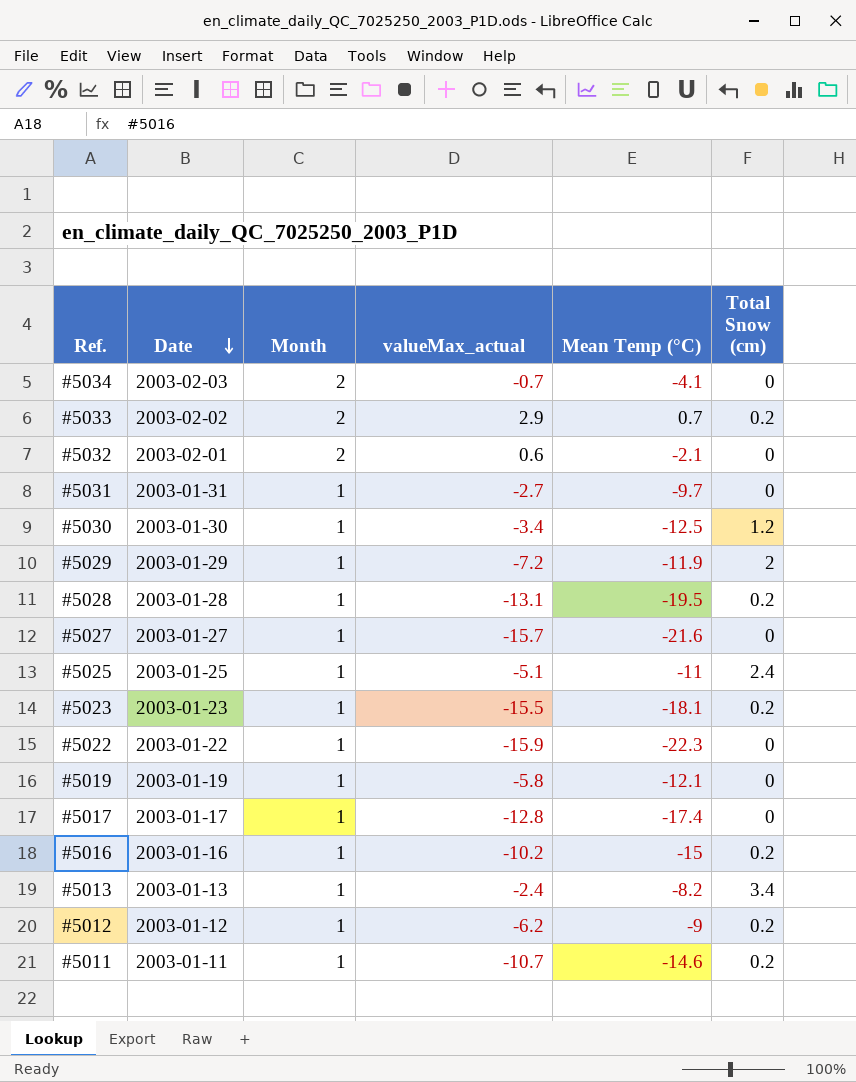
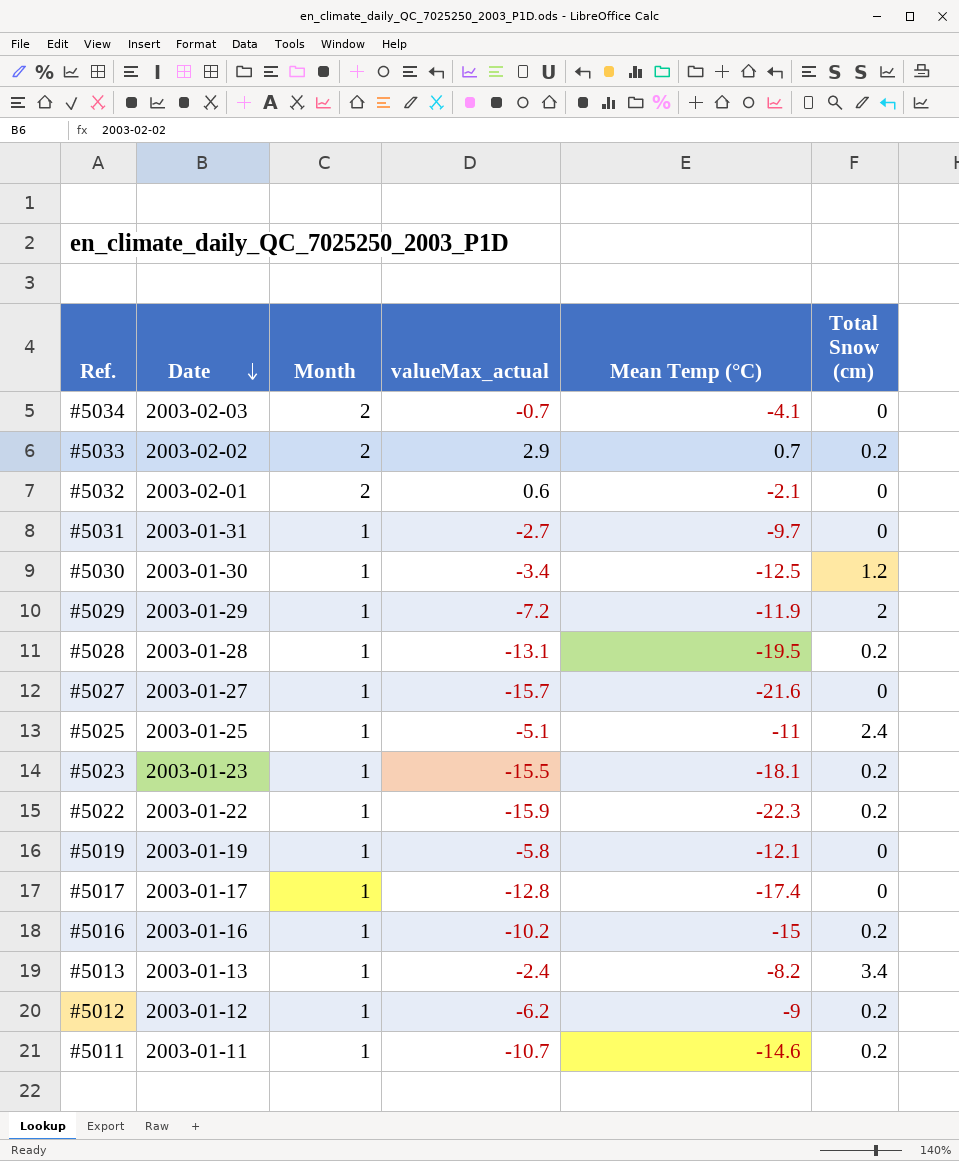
#5022 | Total Snow (cm): 0 -> 0.2

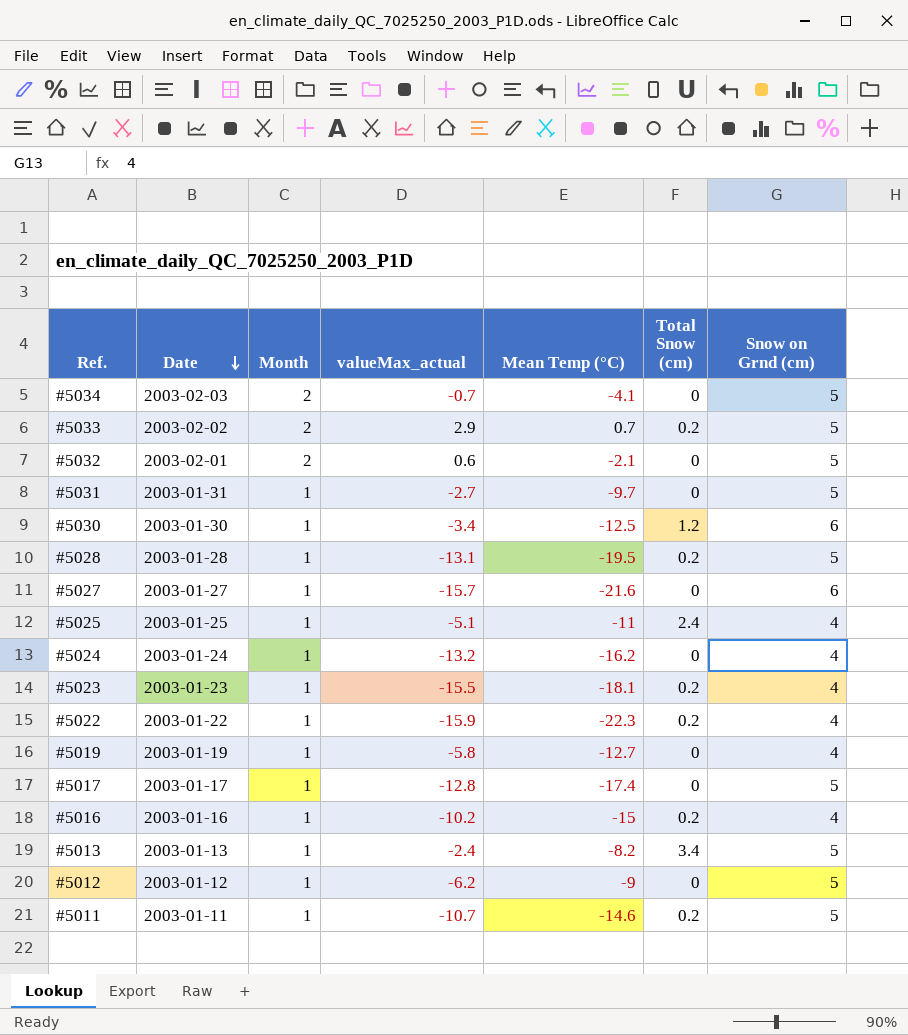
column Snow on Grnd (cm) | position: none -> 7
row #5029: 2003-01-29 | 1 | -7.2 | -11.9 | 2 -> none
row #5024: none -> 2003-01-24 | 1 | -13.2 | -16.2 | 0 | 4
#5019 | Mean Temp (°C): -12.1 -> -12.7
#5012 | Total Snow (cm): 0.2 -> 0

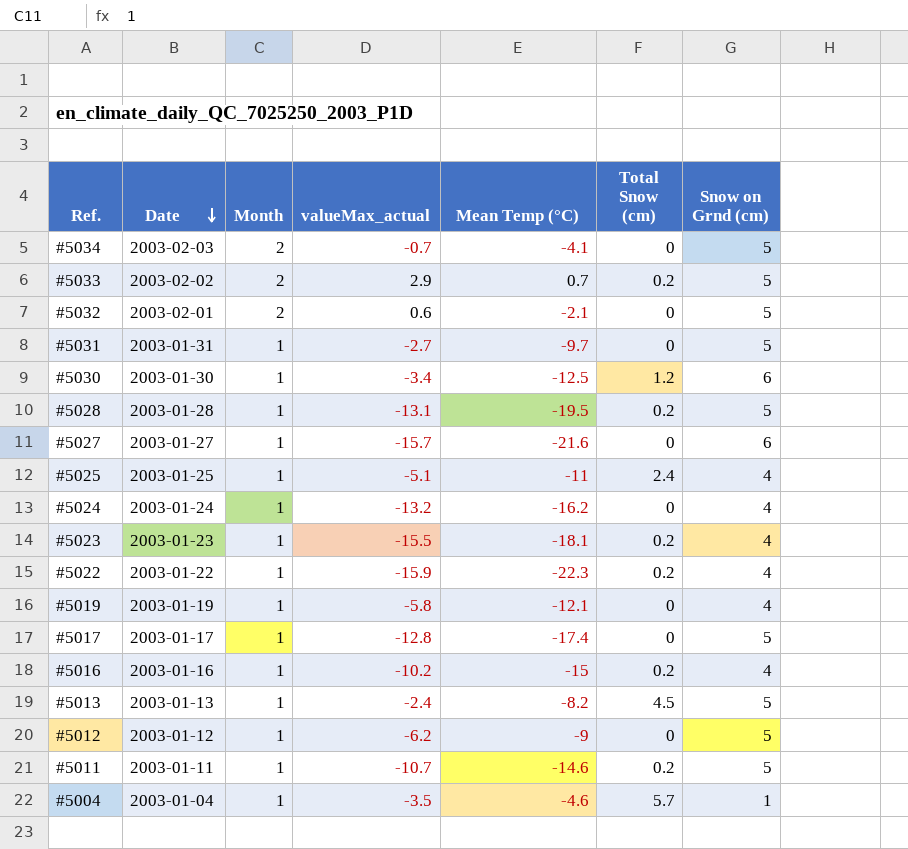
#5019 | Mean Temp (°C): -12.7 -> -12.1
#5013 | Total Snow (cm): 3.4 -> 4.5
row #5004: none -> 2003-01-04 | 1 | -3.5 | -4.6 | 5.7 | 1

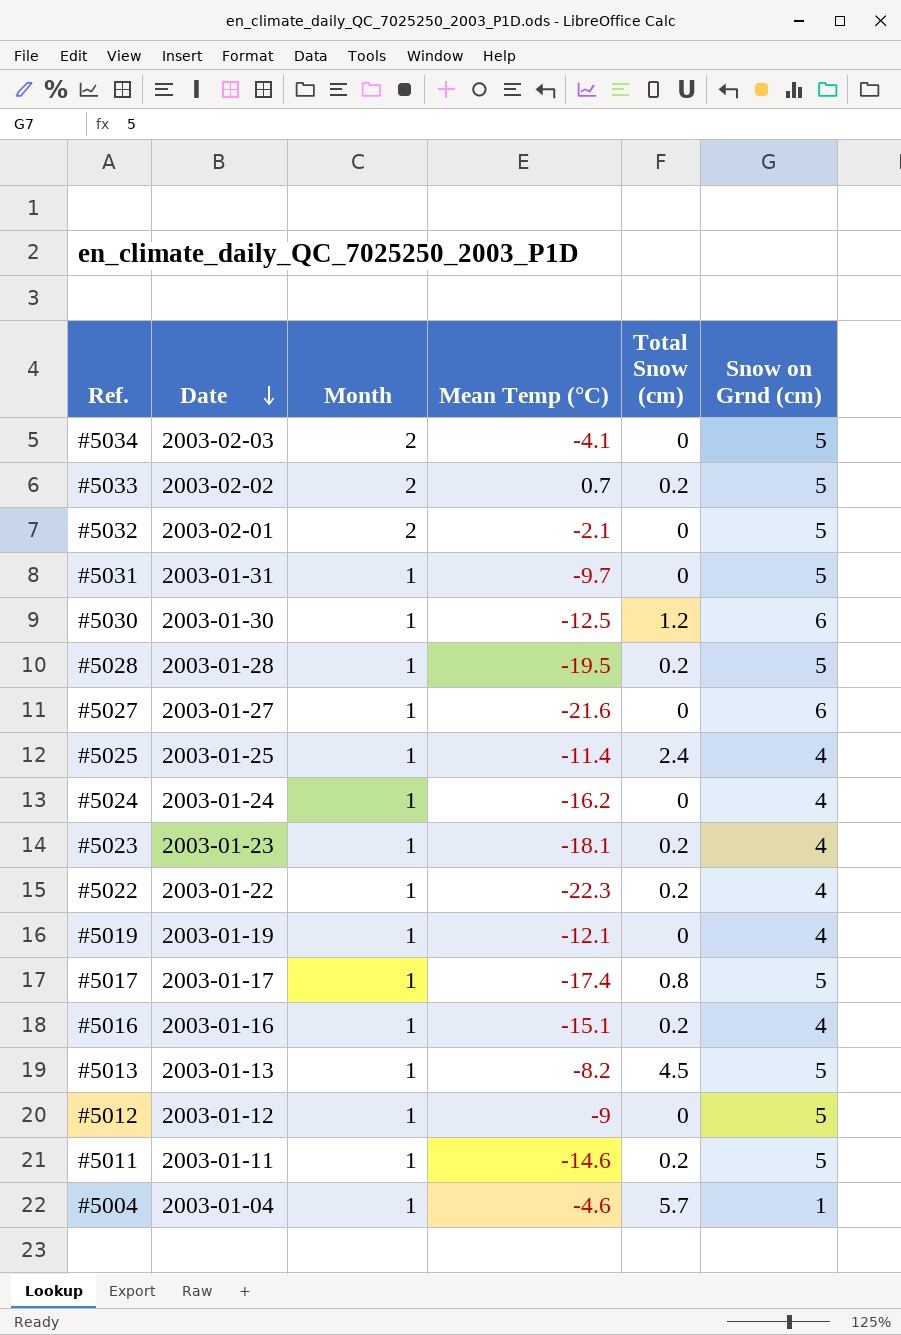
column valueMax_actual | position: 4 -> none
#5025 | Mean Temp (°C): -11 -> -11.4
#5017 | Total Snow (cm): 0 -> 0.8
#5016 | Mean Temp (°C): -15 -> -15.1

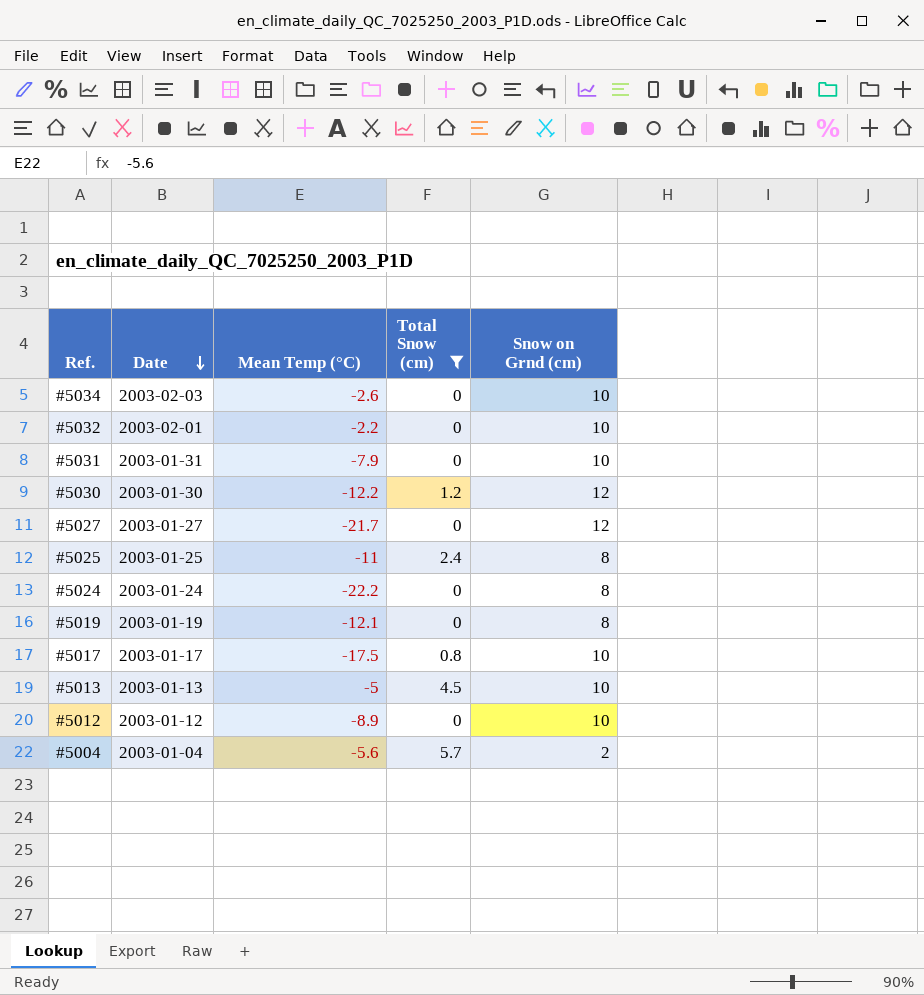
filter: none -> Total Snow (cm) != 0.2
column Month | position: 3 -> none
#5034 | Mean Temp (°C): -4.1 -> -2.6
#5034 | Snow on Grnd (cm): 5 -> 10
#5032 | Mean Temp (°C): -2.1 -> -2.2
#5032 | Snow on Grnd (cm): 5 -> 10
#5031 | Mean Temp (°C): -9.7 -> -7.9
#5031 | Snow on Grnd (cm): 5 -> 10
#5030 | Mean Temp (°C): -12.5 -> -12.2
#5030 | Snow on Grnd (cm): 6 -> 12
#5027 | Mean Temp (°C): -21.6 -> -21.7
#5027 | Snow on Grnd (cm): 6 -> 12
#5025 | Mean Temp (°C): -11.4 -> -11
#5025 | Snow on Grnd (cm): 4 -> 8
#5024 | Mean Temp (°C): -16.2 -> -22.2
#5024 | Snow on Grnd (cm): 4 -> 8
#5019 | Snow on Grnd (cm): 4 -> 8
#5017 | Mean Temp (°C): -17.4 -> -17.5
#5017 | Snow on Grnd (cm): 5 -> 10
#5013 | Mean Temp (°C): -8.2 -> -5
#5013 | Snow on Grnd (cm): 5 -> 10
#5012 | Mean Temp (°C): -9 -> -8.9
#5012 | Snow on Grnd (cm): 5 -> 10
#5004 | Mean Temp (°C): -4.6 -> -5.6
#5004 | Snow on Grnd (cm): 1 -> 2

